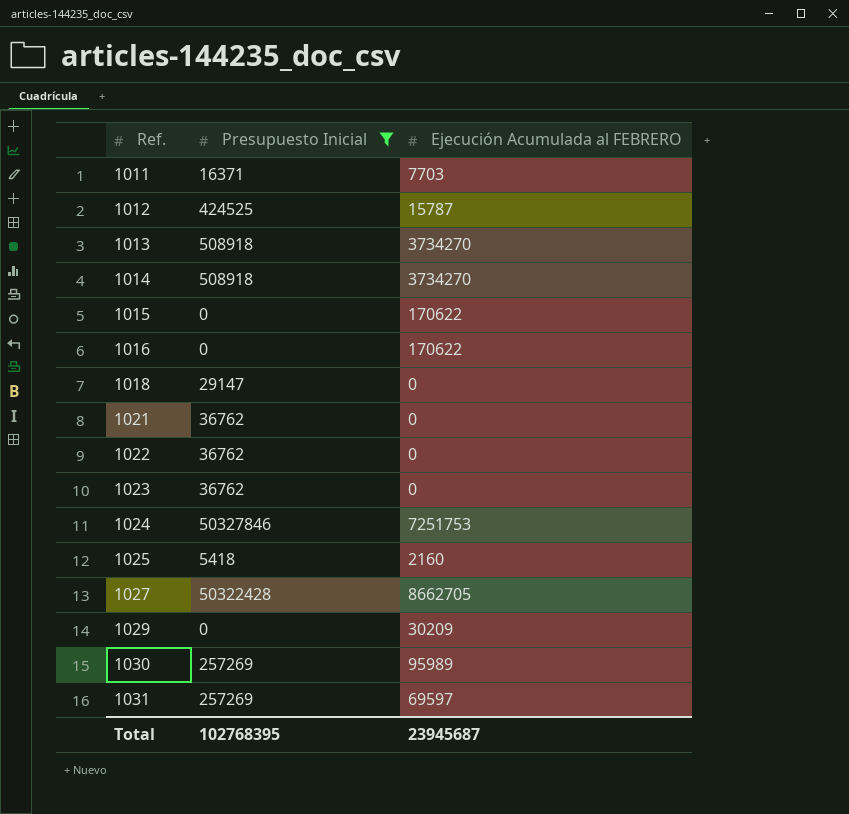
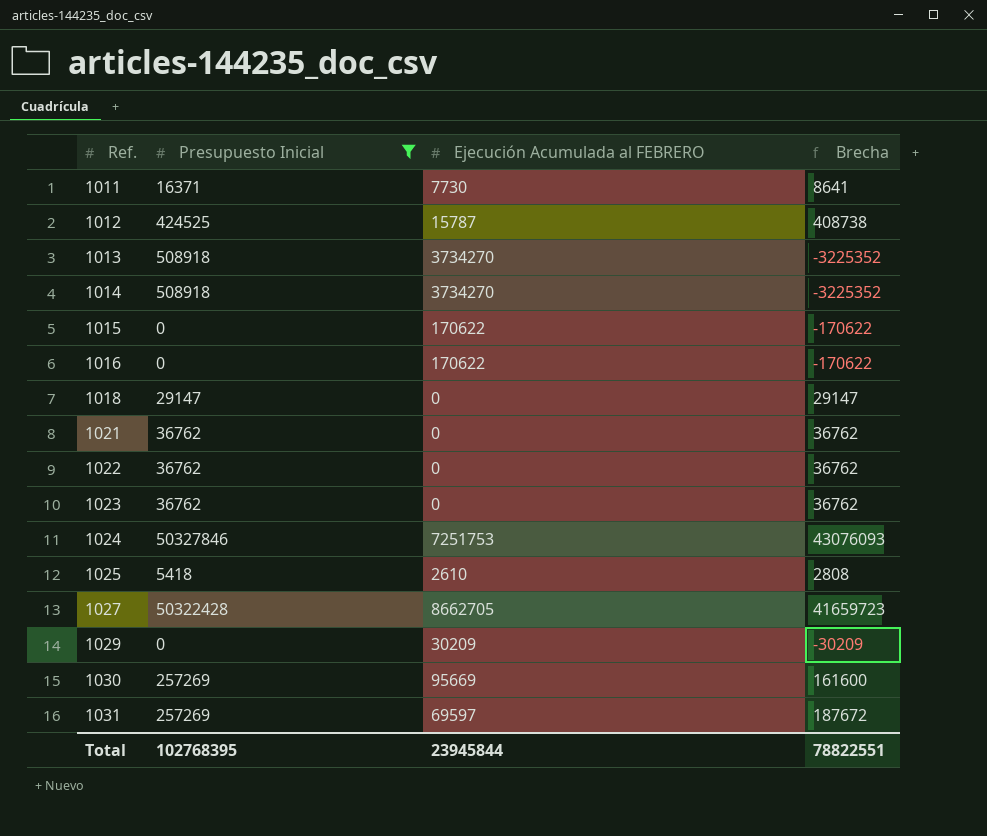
column Brecha | formula: none -> [Presupuesto Inicial] - [Ejecución Acumulada al FEBRERO]
1011 | Ejecución Acumulada al FEBRERO: 7703 -> 7730
1025 | Ejecución Acumulada al FEBRERO: 2160 -> 2610
1030 | Ejecución Acumulada al FEBRERO: 95989 -> 95669
Total | Ejecución Acumulada al FEBRERO: 23945687 -> 23945844

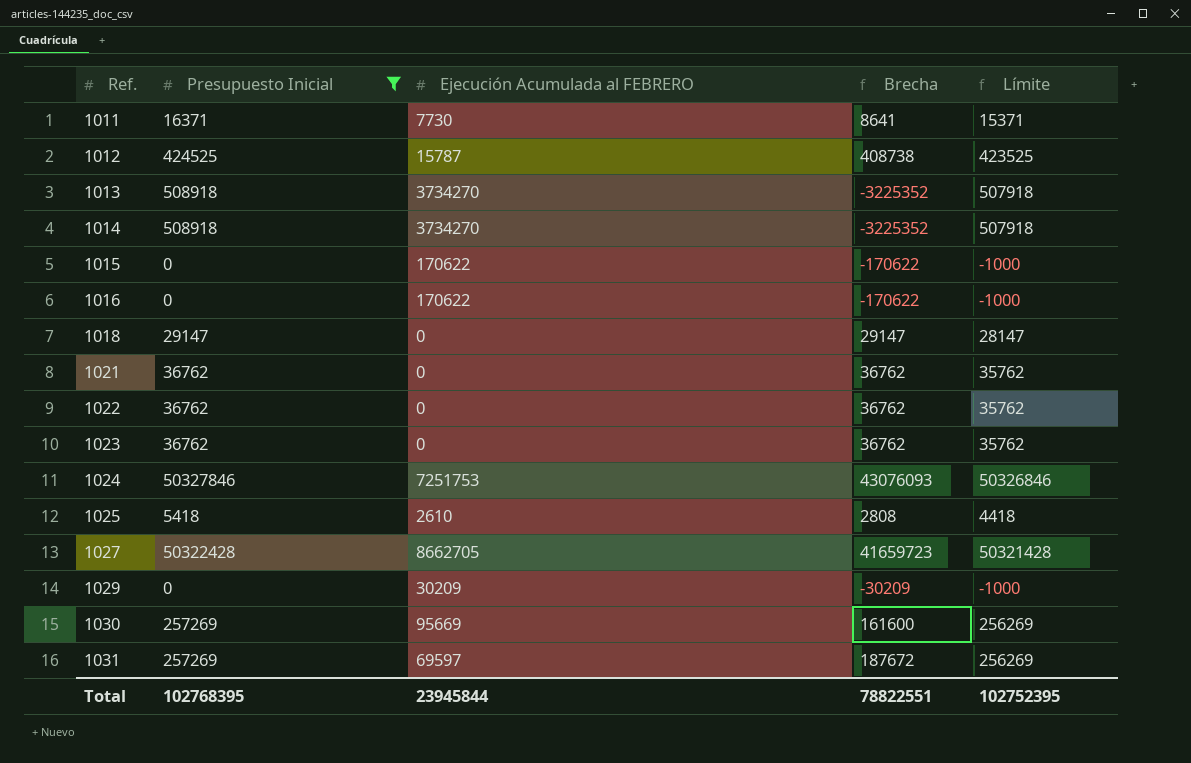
column Límite | formula: none -> [Presupuesto Inicial] - 1000

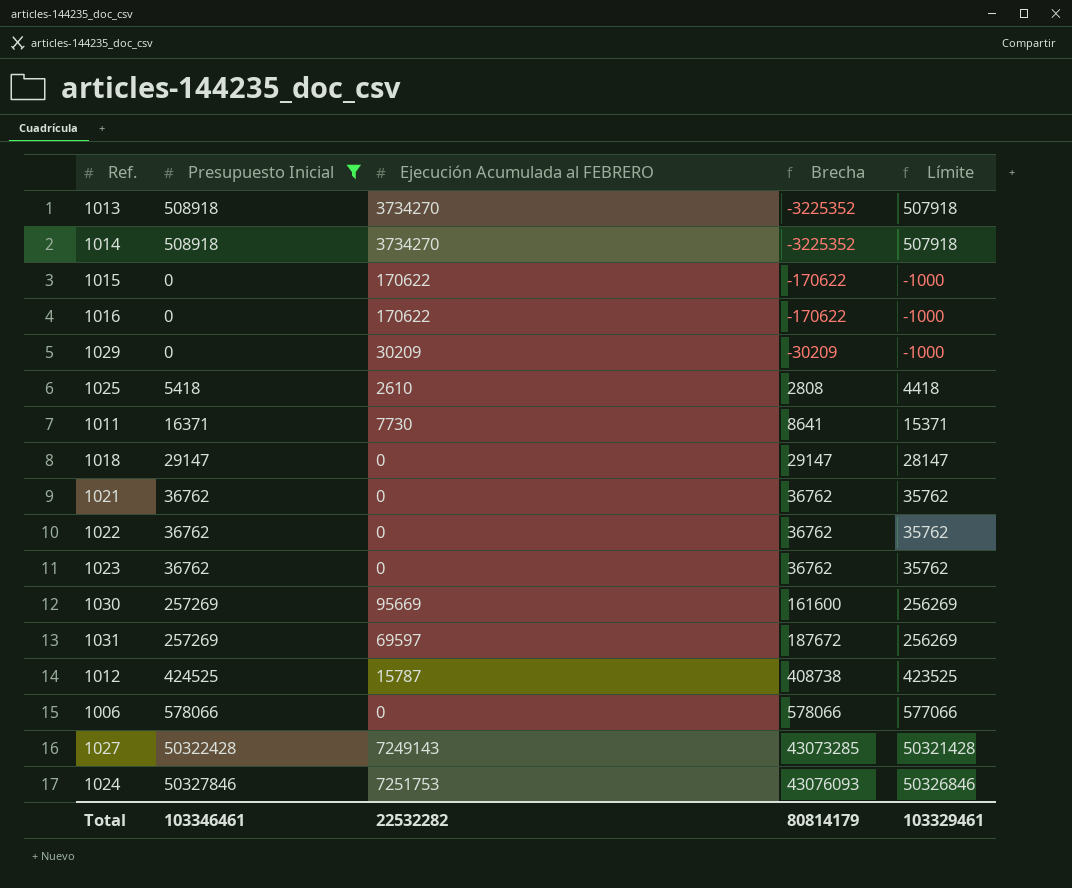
row order: Ref. ascending -> Brecha ascending
row 1006: none -> 578066 | 0 | 578066 | 577066
1027 | Ejecución Acumulada al FEBRERO: 8662705 -> 7249143
1027 | Brecha: 41659723 -> 43073285
Total | Presupuesto Inicial: 102768395 -> 103346461
Total | Ejecución Acumulada al FEBRERO: 23945844 -> 22532282
Total | Brecha: 78822551 -> 80814179
Total | Límite: 102752395 -> 103329461

